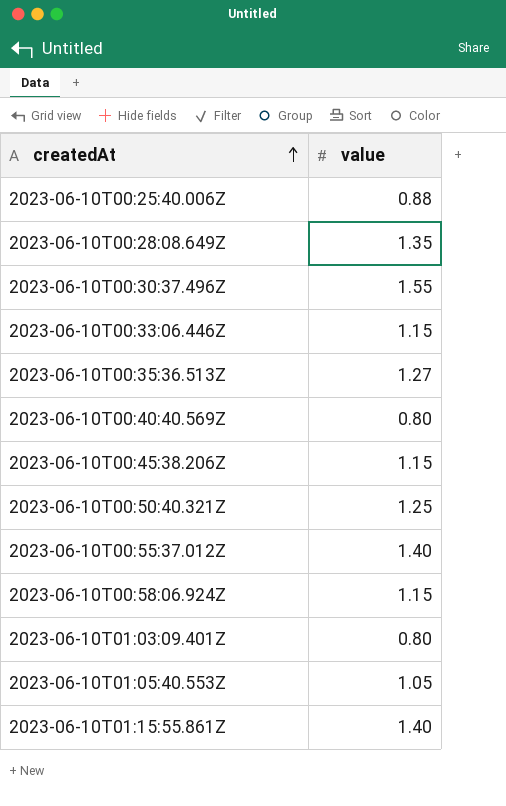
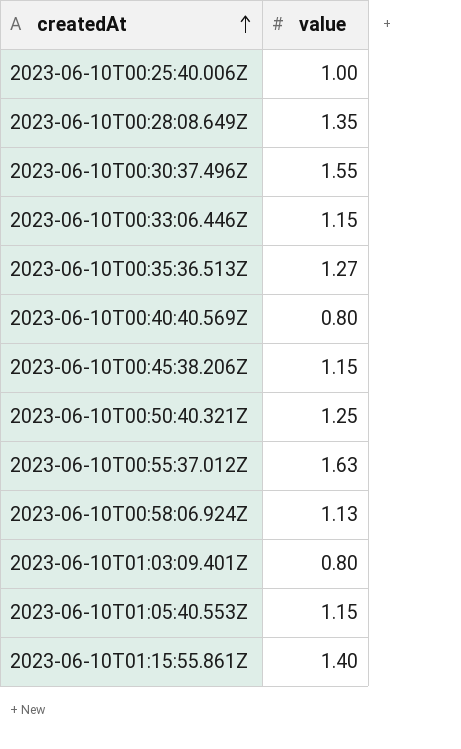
2023-06-10T00:25:40.006Z | value: 0.88 -> 1.00
2023-06-10T00:55:37.012Z | value: 1.40 -> 1.63
2023-06-10T00:58:06.924Z | value: 1.15 -> 1.13
2023-06-10T01:05:40.553Z | value: 1.05 -> 1.15

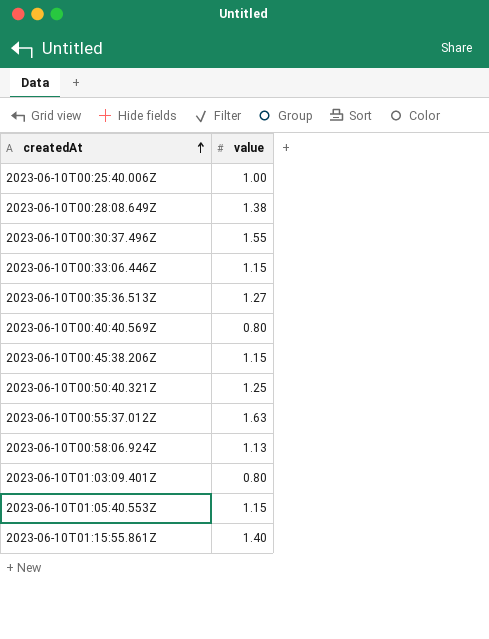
2023-06-10T00:28:08.649Z | value: 1.35 -> 1.38

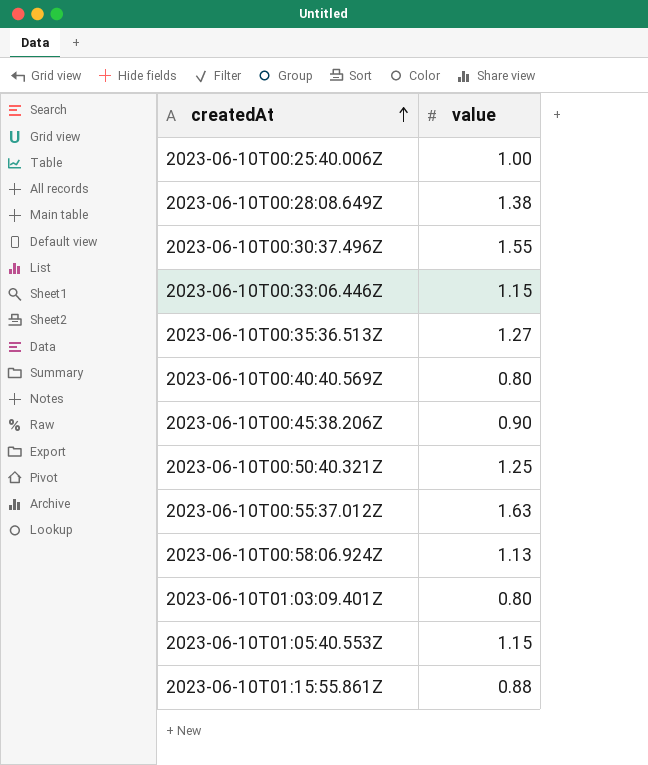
2023-06-10T00:45:38.206Z | value: 1.15 -> 0.90
2023-06-10T01:15:55.861Z | value: 1.40 -> 0.88

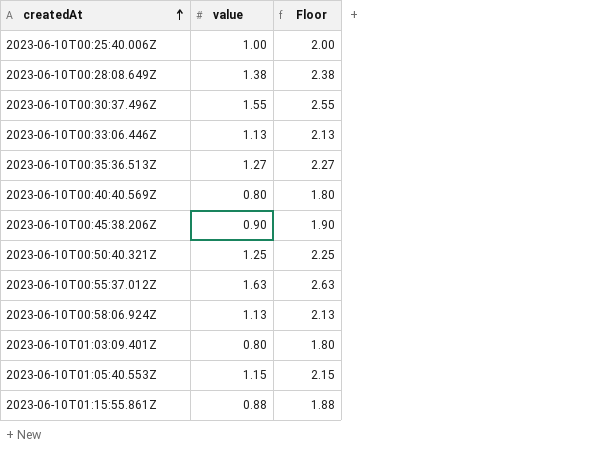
column Floor | formula: none -> [value] + 1
2023-06-10T00:33:06.446Z | value: 1.15 -> 1.13

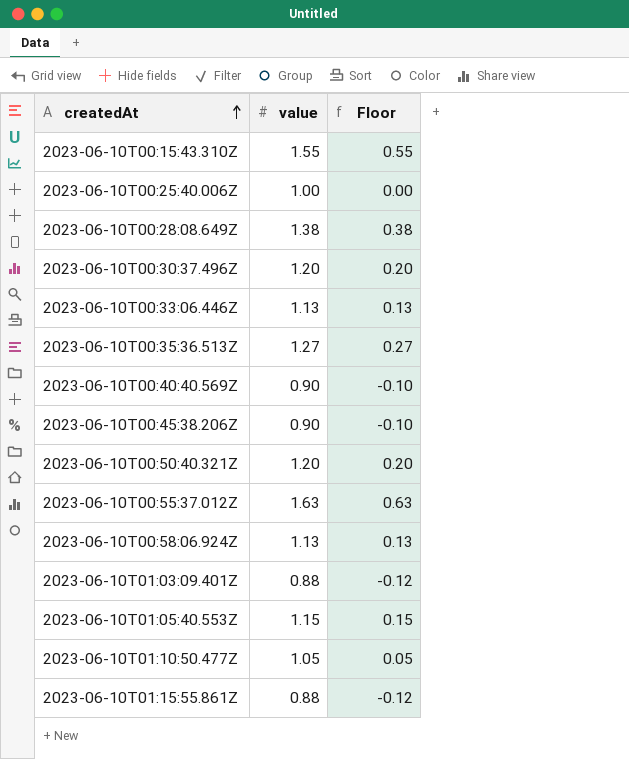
column Floor | formula: [value] + 1 -> [value] - 1
row 2023-06-10T00:15:43.310Z: none -> 1.55 | 0.55
2023-06-10T00:30:37.496Z | value: 1.55 -> 1.20
2023-06-10T00:40:40.569Z | value: 0.80 -> 0.90
2023-06-10T00:50:40.321Z | value: 1.25 -> 1.20
2023-06-10T01:03:09.401Z | value: 0.80 -> 0.88
row 2023-06-10T01:10:50.477Z: none -> 1.05 | 0.05

